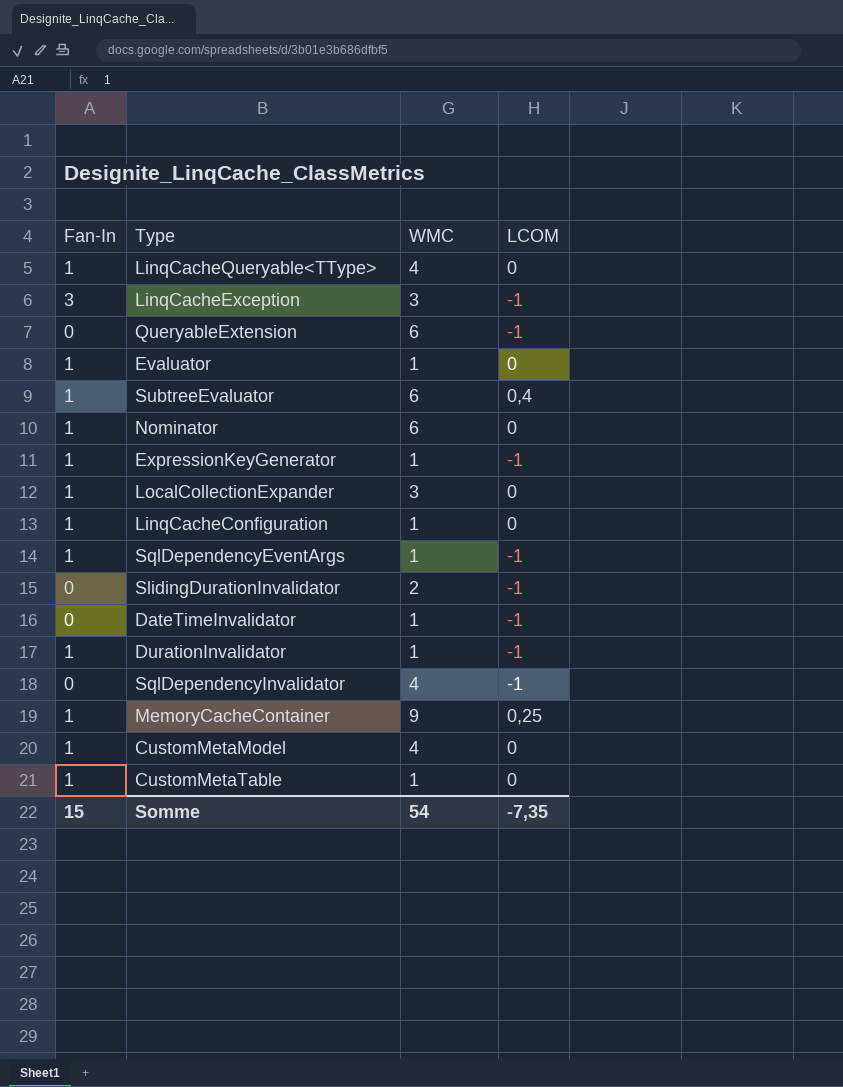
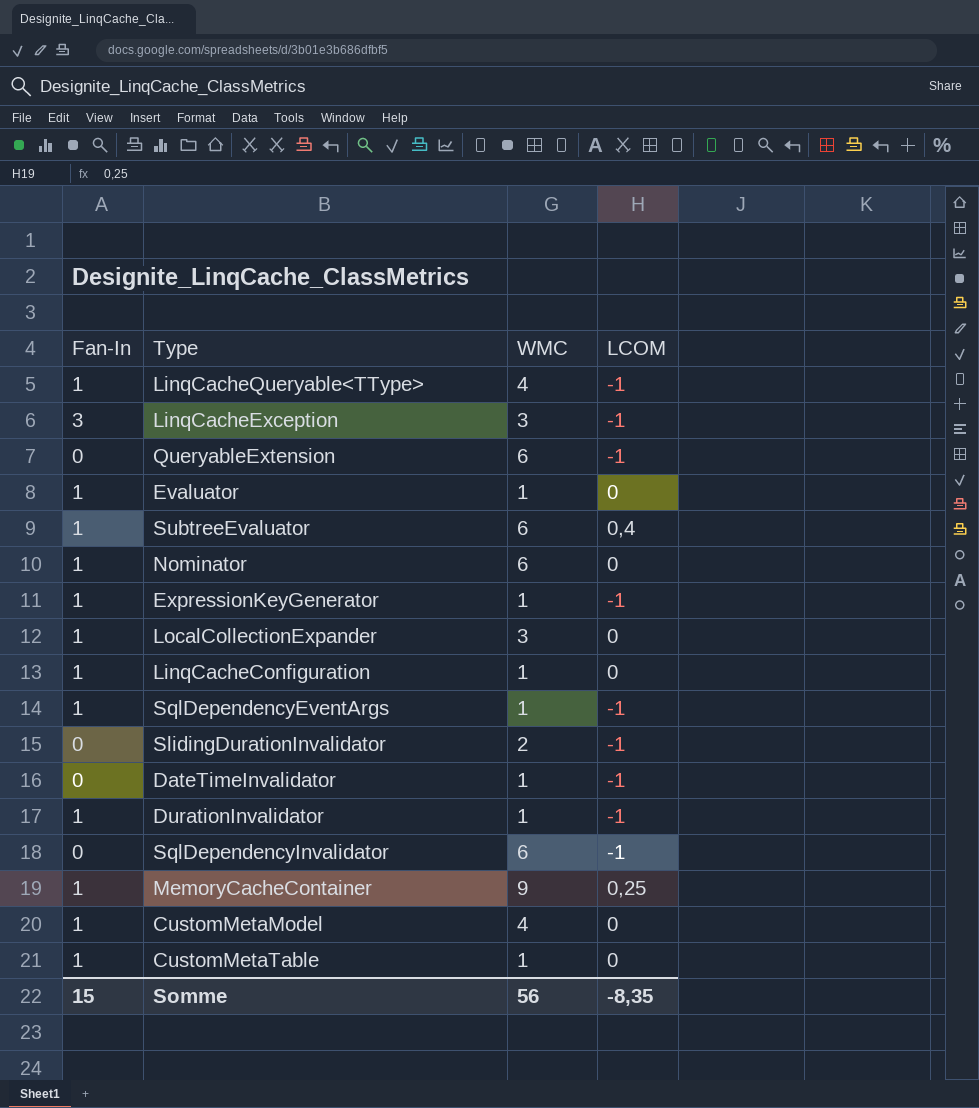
LinqCacheQueryable<TType> | LCOM: 0 -> -1
SqlDependencyInvalidator | WMC: 4 -> 6
Somme | WMC: 54 -> 56
Somme | LCOM: -7,35 -> -8,35

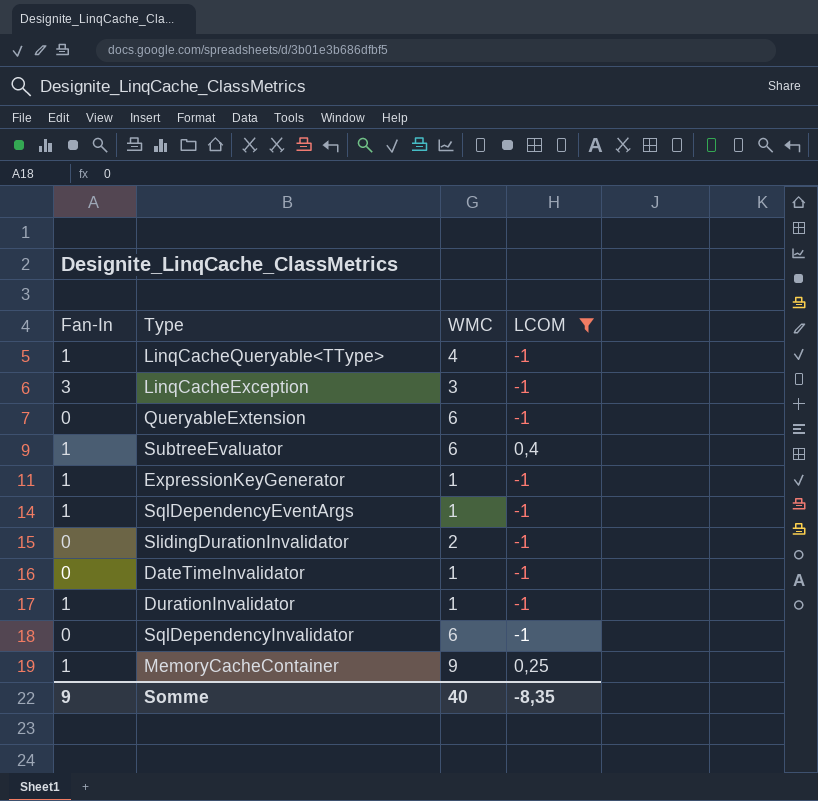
filter: none -> LCOM != 0
Somme | Fan-In: 15 -> 9
Somme | WMC: 56 -> 40

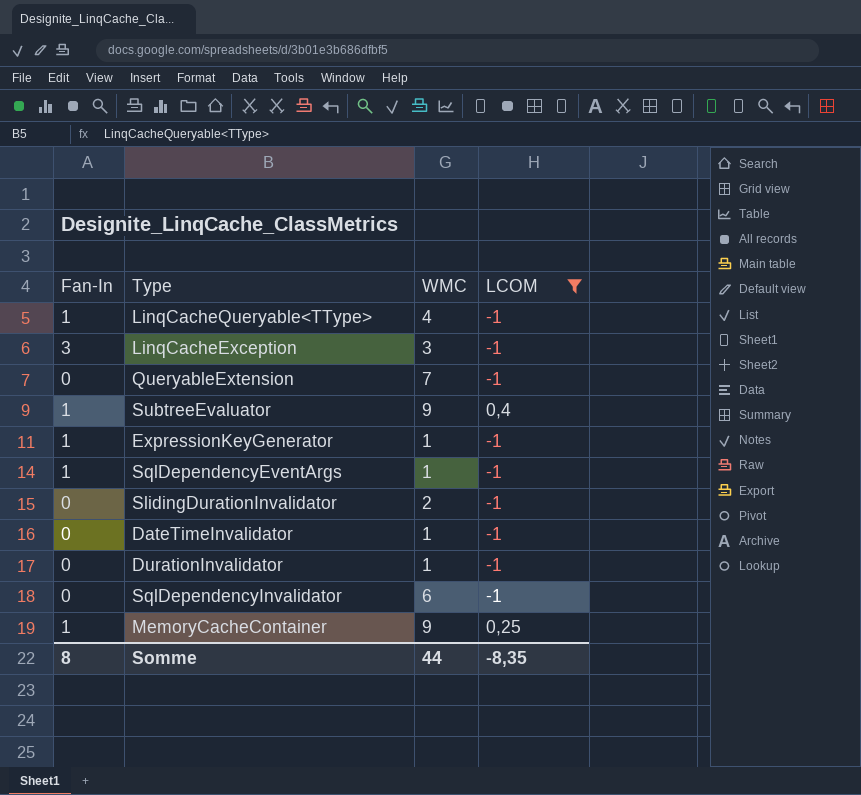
QueryableExtension | WMC: 6 -> 7
SubtreeEvaluator | WMC: 6 -> 9
DurationInvalidator | Fan-In: 1 -> 0
Somme | Fan-In: 9 -> 8
Somme | WMC: 40 -> 44

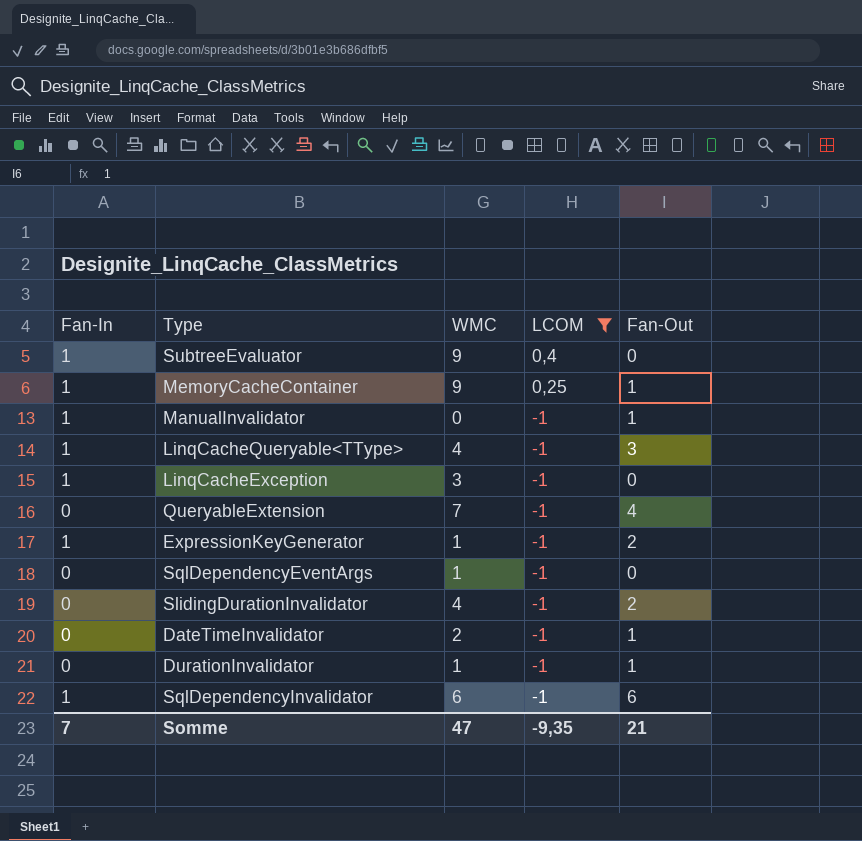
row order: none -> LCOM descending
column Fan-Out | position: none -> 5
row ManualInvalidator: none -> 1 | 0 | -1 | 1
LinqCacheException | Fan-In: 3 -> 1
SqlDependencyEventArgs | Fan-In: 1 -> 0
SlidingDurationInvalidator | WMC: 2 -> 4
DateTimeInvalidator | WMC: 1 -> 2
SqlDependencyInvalidator | Fan-In: 0 -> 1
Somme | Fan-In: 8 -> 7
Somme | WMC: 44 -> 47
Somme | LCOM: -8,35 -> -9,35

